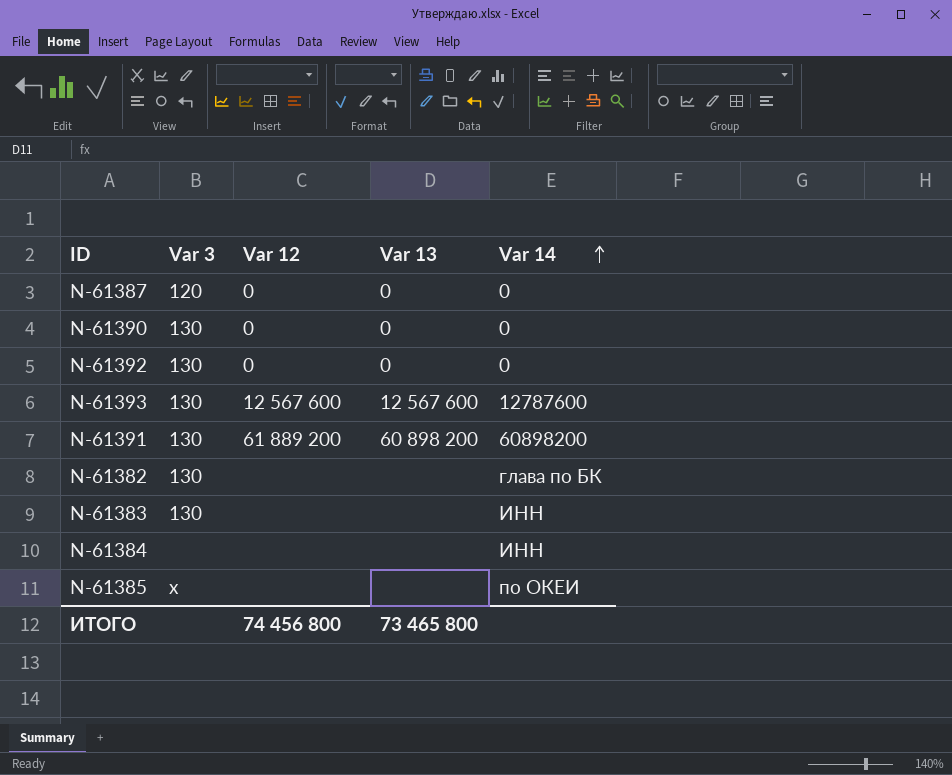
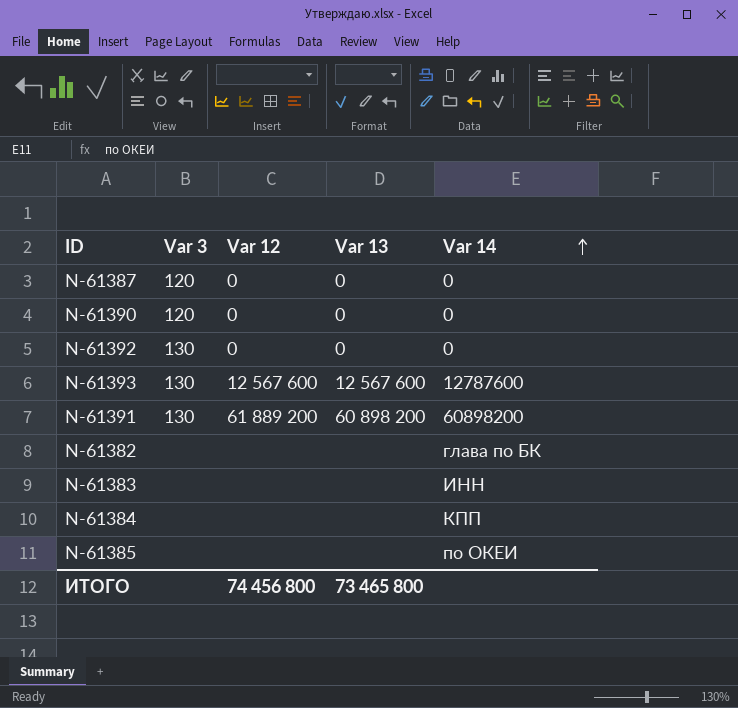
N-61390 | Var 3: 130 -> 120
N-61382 | Var 3: 130 -> none
N-61383 | Var 3: 130 -> none
N-61384 | Var 14: ИНН -> КПП
N-61385 | Var 3: х -> none

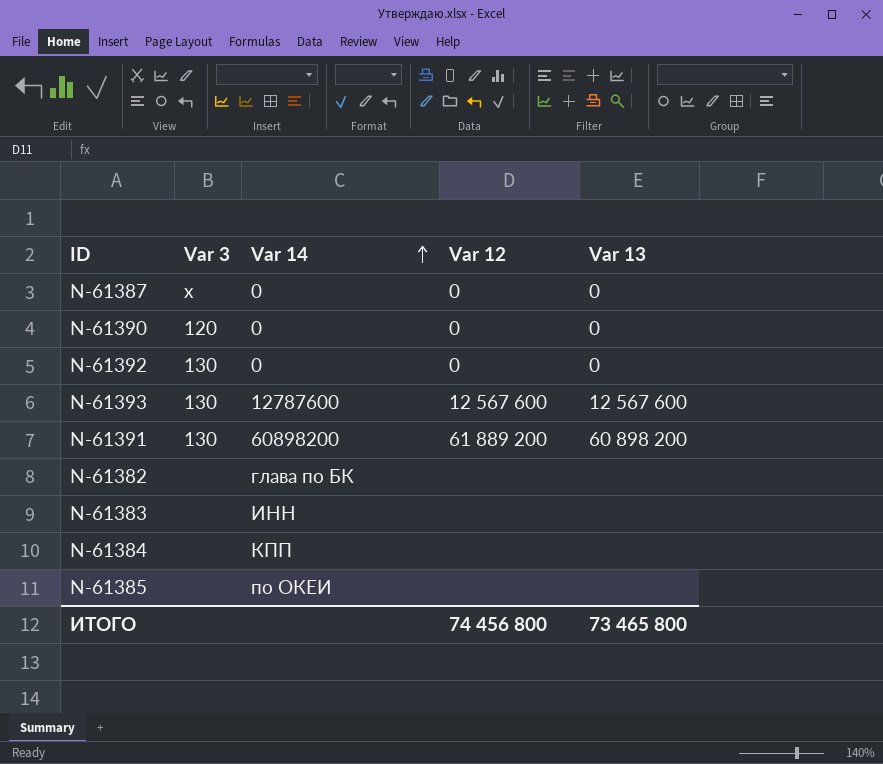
column Var 14 | position: 5 -> 3
N-61387 | Var 3: 120 -> х

